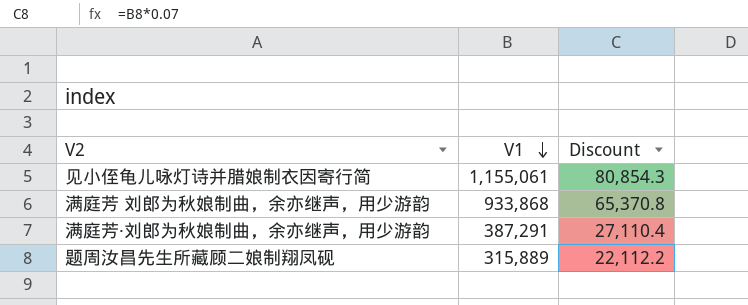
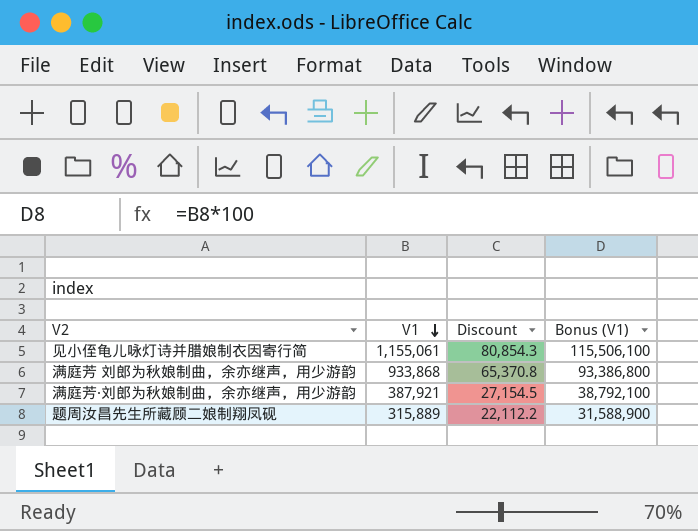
column Bonus (V1) | formula: none -> [V1] * 100
满庭芳·刘郎为秋娘制曲，余亦继声，用少游韵 | V1: 387,291 -> 387,921
满庭芳·刘郎为秋娘制曲，余亦继声，用少游韵 | Discount: 27,110.4 -> 27,154.5

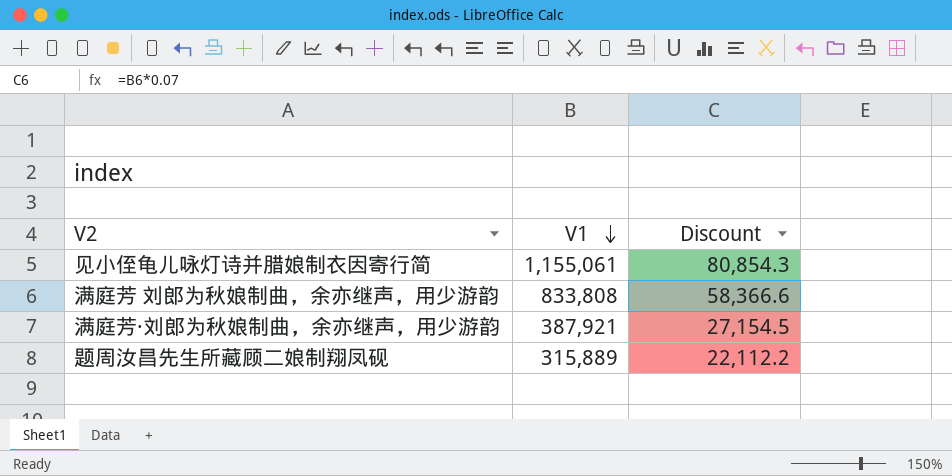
column Bonus (V1) | formula: [V1] * 100 -> none
满庭芳 刘郎为秋娘制曲，余亦继声，用少游韵 | V1: 933,868 -> 833,808
满庭芳 刘郎为秋娘制曲，余亦继声，用少游韵 | Discount: 65,370.8 -> 58,366.6

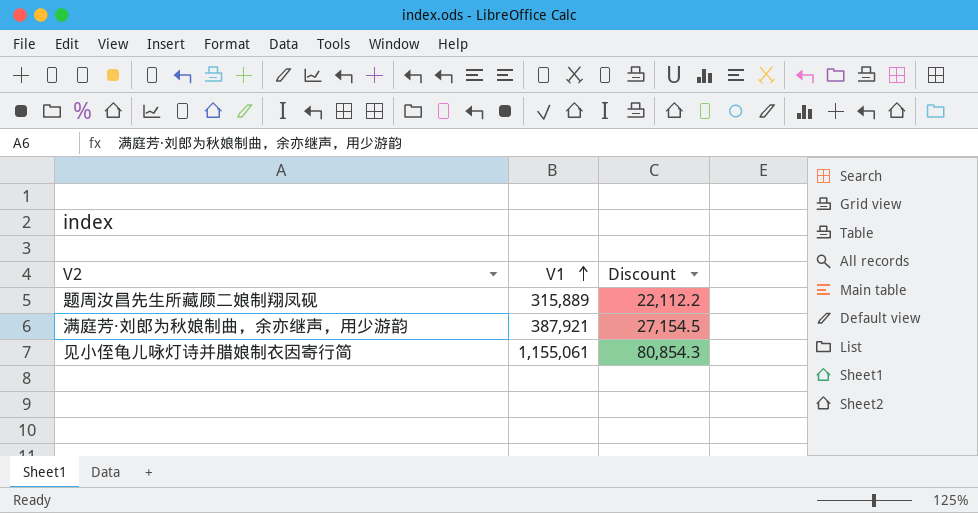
row order: V1 descending -> V1 ascending
row 满庭芳 刘郎为秋娘制曲，余亦继声，用少游韵: 833,808 | 58,366.6 -> none

